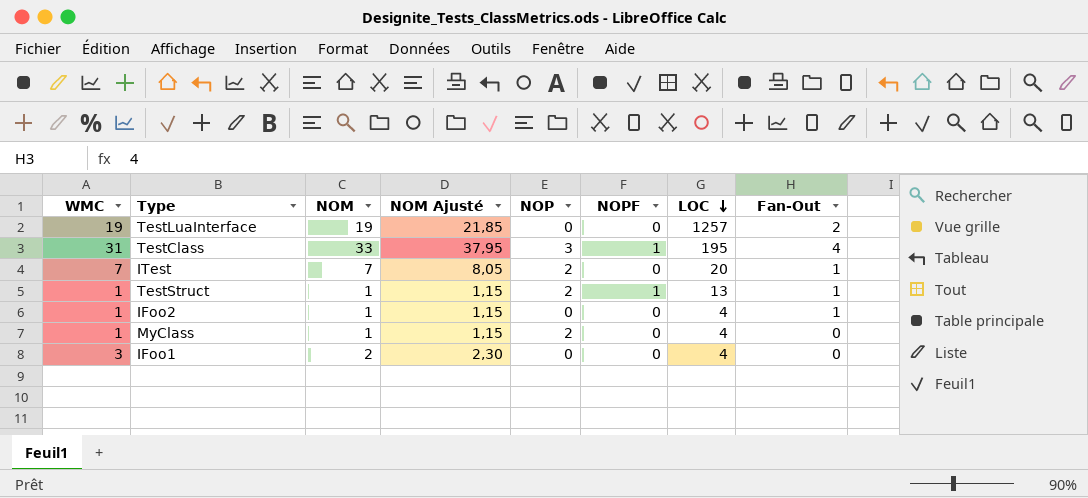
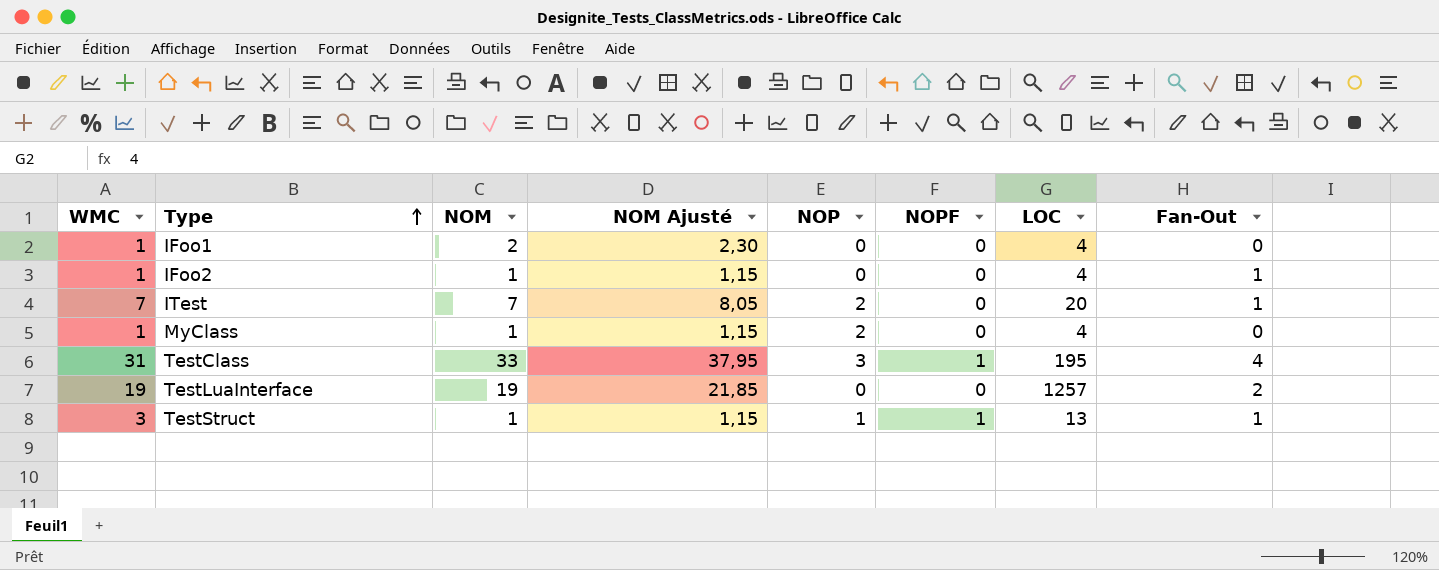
row order: LOC descending -> Type ascending
IFoo1 | WMC: 3 -> 1
TestStruct | WMC: 1 -> 3
TestStruct | NOP: 2 -> 1

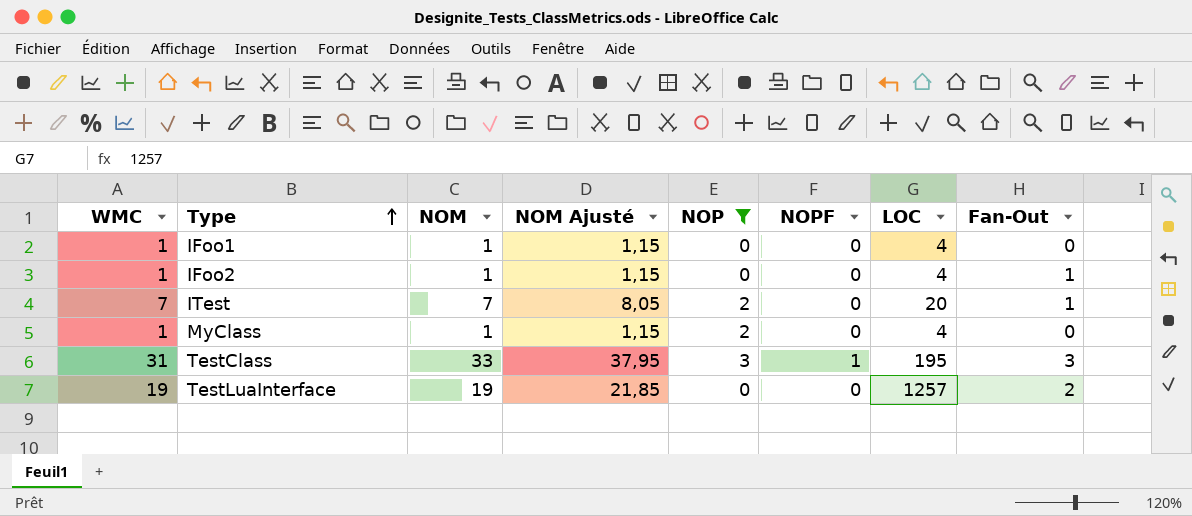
filter: none -> NOP != 1
IFoo1 | NOM: 2 -> 1
IFoo1 | NOM Ajusté: 2,30 -> 1,15
TestClass | Fan-Out: 4 -> 3

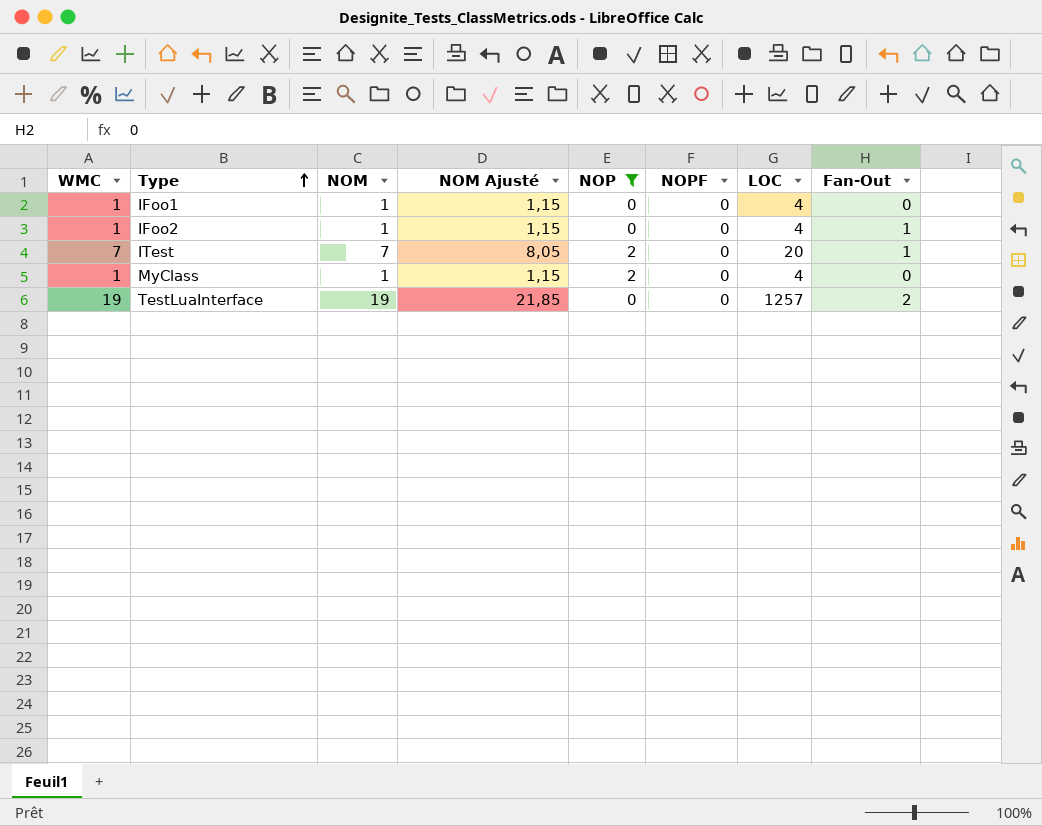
row TestClass: 31 | 33 | 37,95 | 3 | 1 | 195 | 3 -> none

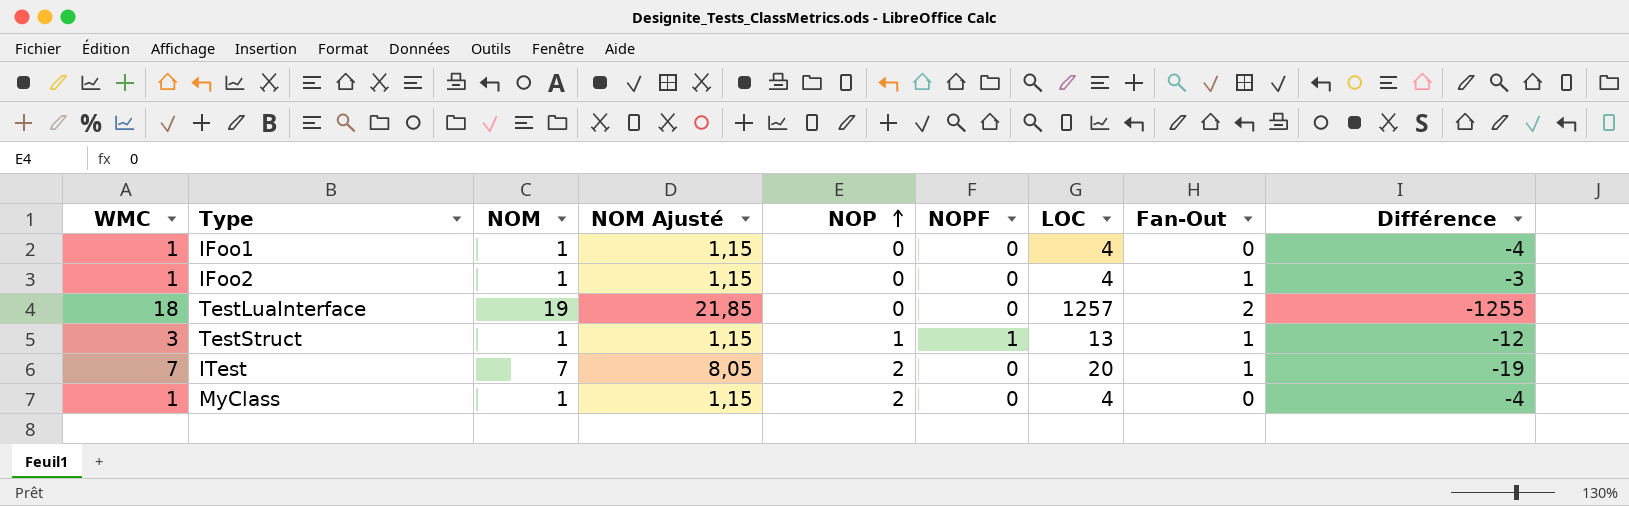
filter: NOP != 1 -> none
row order: Type ascending -> NOP ascending
column Différence | formula: none -> [Fan-Out] - [LOC]
TestLuaInterface | WMC: 19 -> 18

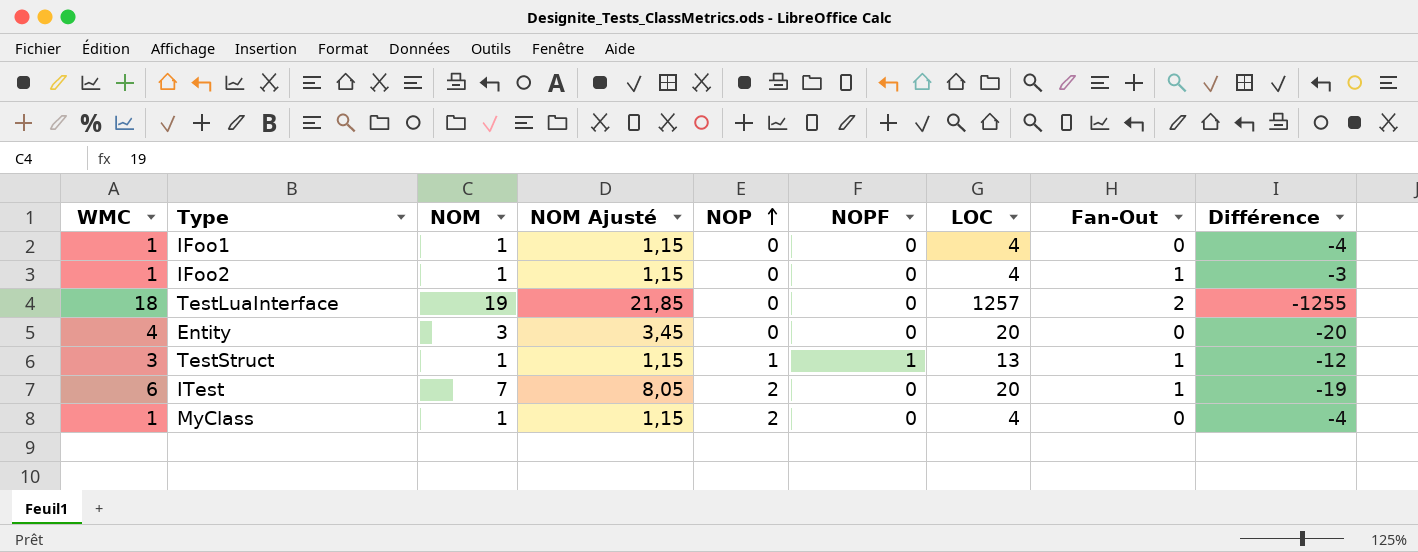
row Entity: none -> 4 | 3 | 3,45 | 0 | 0 | 20 | 0 | -20
ITest | WMC: 7 -> 6

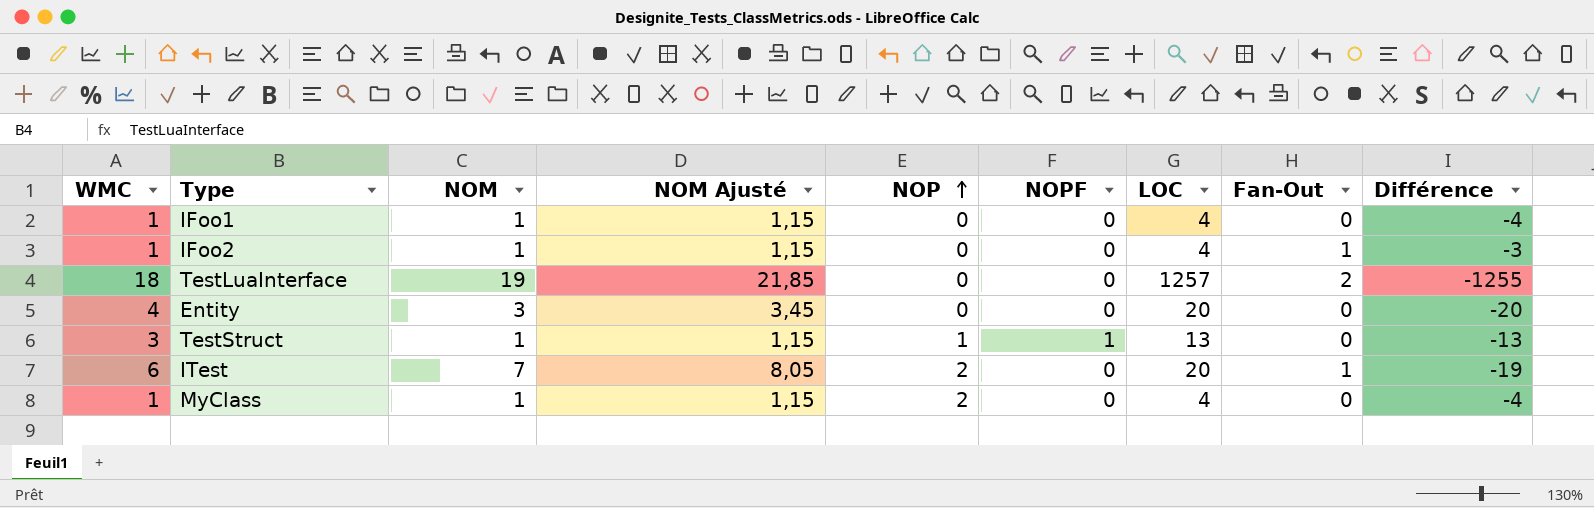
TestStruct | Fan-Out: 1 -> 0
TestStruct | Différence: -12 -> -13

